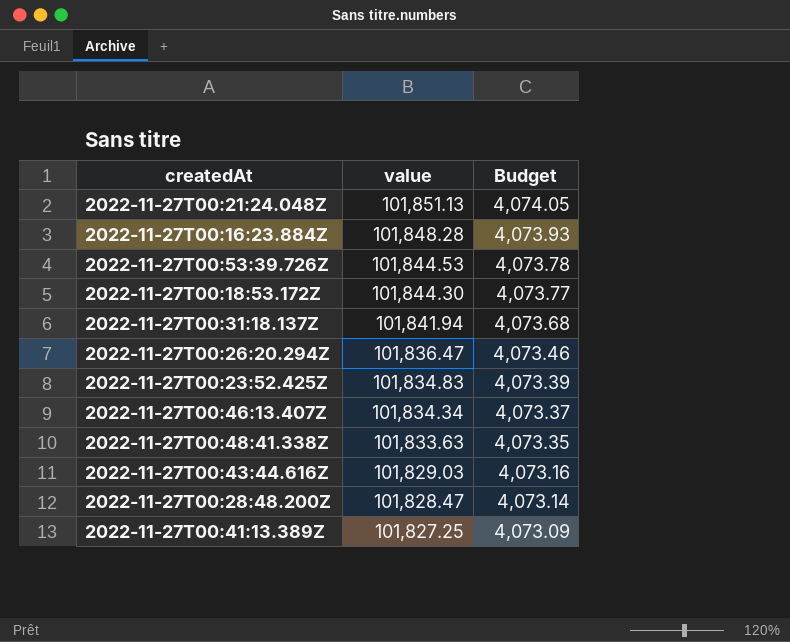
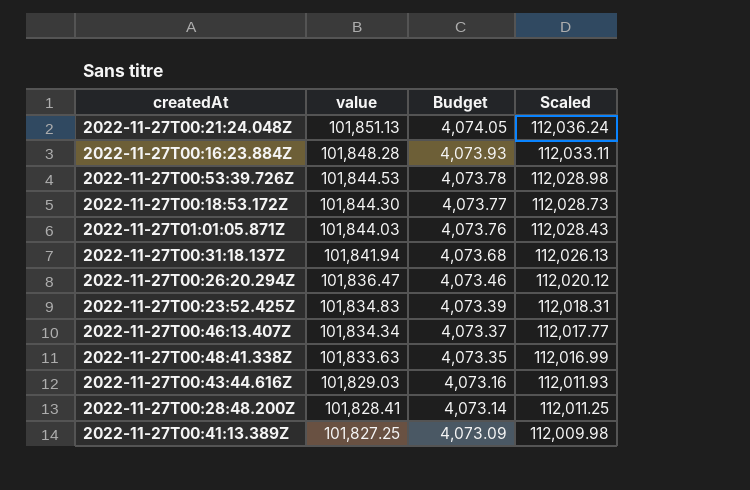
column Scaled | formula: none -> [value] * 1.1
row 2022-11-27T01:01:05.871Z: none -> 101,844.03 | 4,073.76 | 112,028.43
2022-11-27T00:28:48.200Z | value: 101,828.47 -> 101,828.41

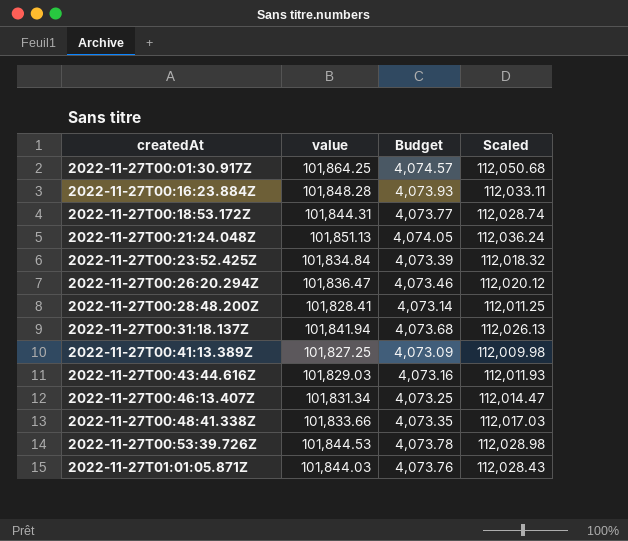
row order: value descending -> createdAt ascending
row 2022-11-27T00:01:30.917Z: none -> 101,864.25 | 4,074.57 | 112,050.68
2022-11-27T00:18:53.172Z | value: 101,844.30 -> 101,844.31
2022-11-27T00:18:53.172Z | Scaled: 112,028.73 -> 112,028.74
2022-11-27T00:23:52.425Z | value: 101,834.83 -> 101,834.84
2022-11-27T00:23:52.425Z | Scaled: 112,018.31 -> 112,018.32
2022-11-27T00:46:13.407Z | value: 101,834.34 -> 101,831.34
2022-11-27T00:46:13.407Z | Budget: 4,073.37 -> 4,073.25
2022-11-27T00:46:13.407Z | Scaled: 112,017.77 -> 112,014.47
2022-11-27T00:48:41.338Z | value: 101,833.63 -> 101,833.66
2022-11-27T00:48:41.338Z | Scaled: 112,016.99 -> 112,017.03

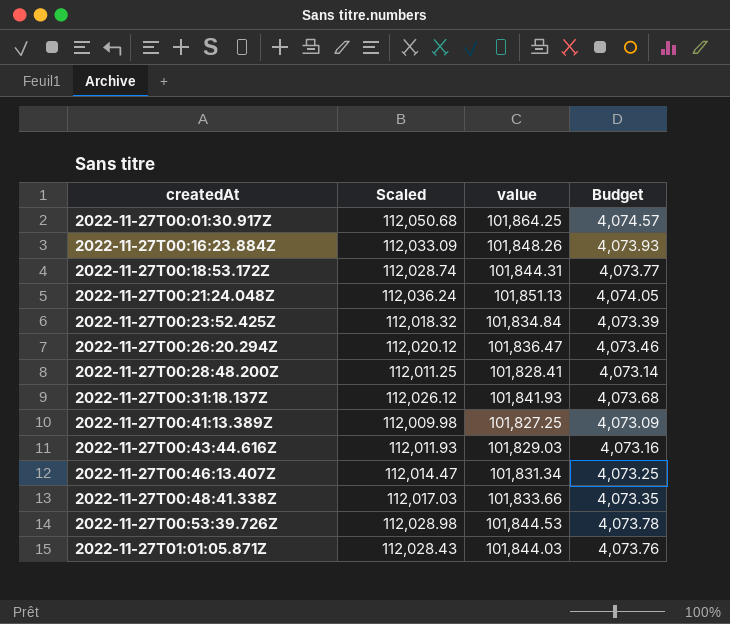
column Scaled | position: 4 -> 2
2022-11-27T00:16:23.884Z | Scaled: 112,033.11 -> 112,033.09
2022-11-27T00:16:23.884Z | value: 101,848.28 -> 101,848.26
2022-11-27T00:31:18.137Z | Scaled: 112,026.13 -> 112,026.12
2022-11-27T00:31:18.137Z | value: 101,841.94 -> 101,841.93

